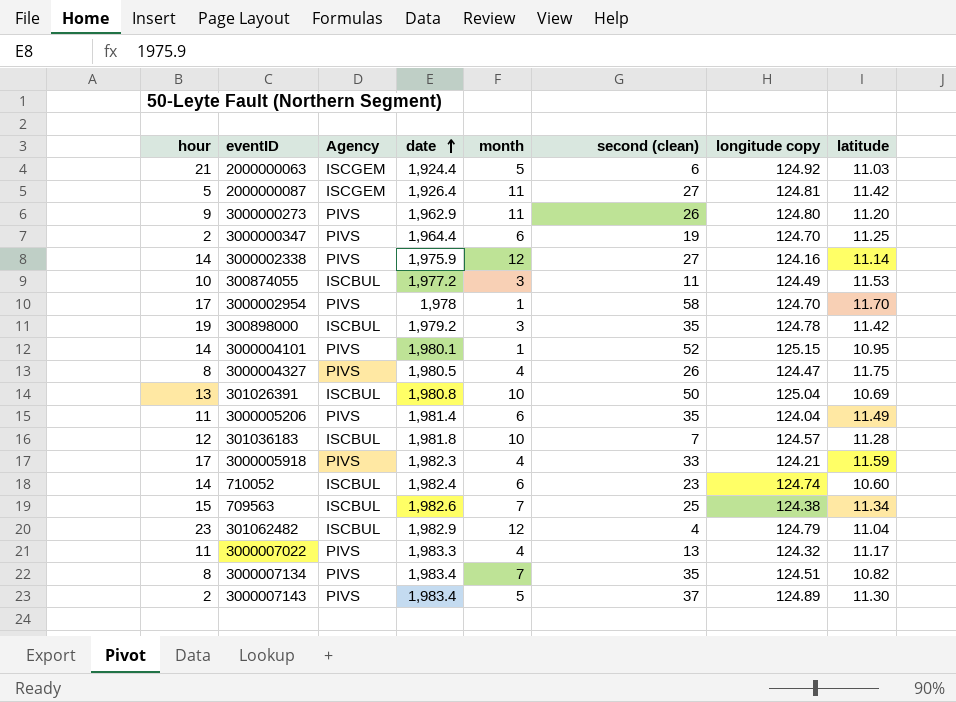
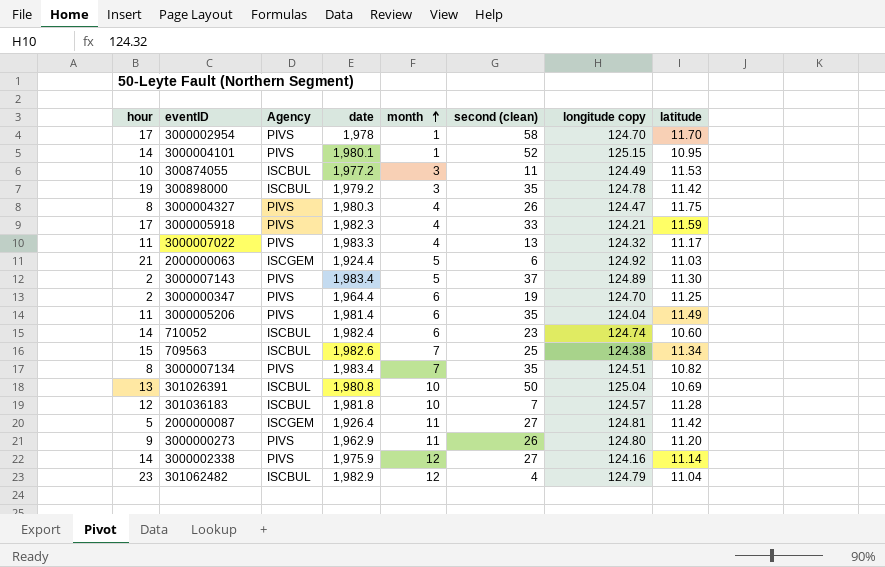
row order: date ascending -> month ascending
3000004327 | date: 1,980.5 -> 1,980.3

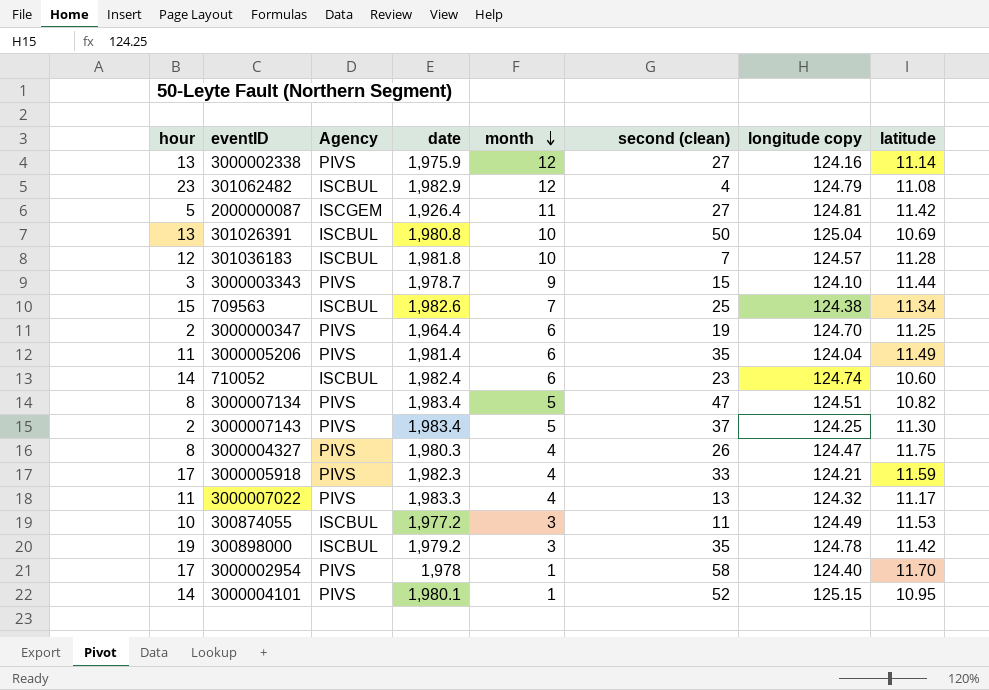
row order: month ascending -> month descending
row 2000000063: 21 | ISCGEM | 1,924.4 | 5 | 6 | 124.92 | 11.03 -> none
row 3000000273: 9 | PIVS | 1,962.9 | 11 | 26 | 124.80 | 11.20 -> none
3000002338 | hour: 14 -> 13
301062482 | latitude: 11.04 -> 11.08
row 3000003343: none -> 3 | PIVS | 1,978.7 | 9 | 15 | 124.10 | 11.44
3000007134 | month: 7 -> 5
3000007134 | second (clean): 35 -> 47
3000007143 | longitude copy: 124.89 -> 124.25
3000002954 | longitude copy: 124.70 -> 124.40

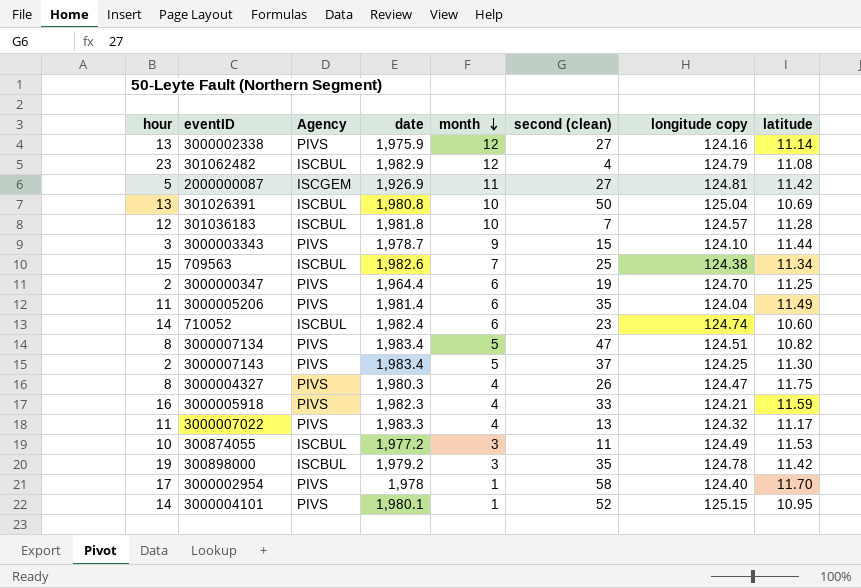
2000000087 | date: 1,926.4 -> 1,926.9
3000005918 | hour: 17 -> 16

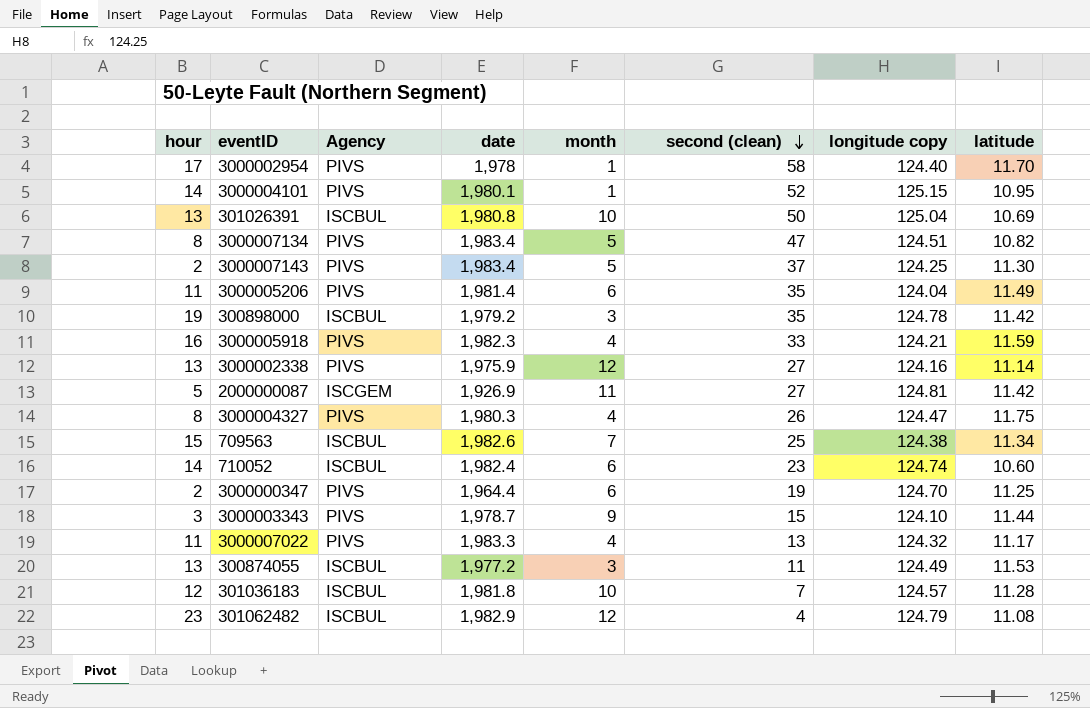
row order: month descending -> second (clean) descending
300874055 | hour: 10 -> 13

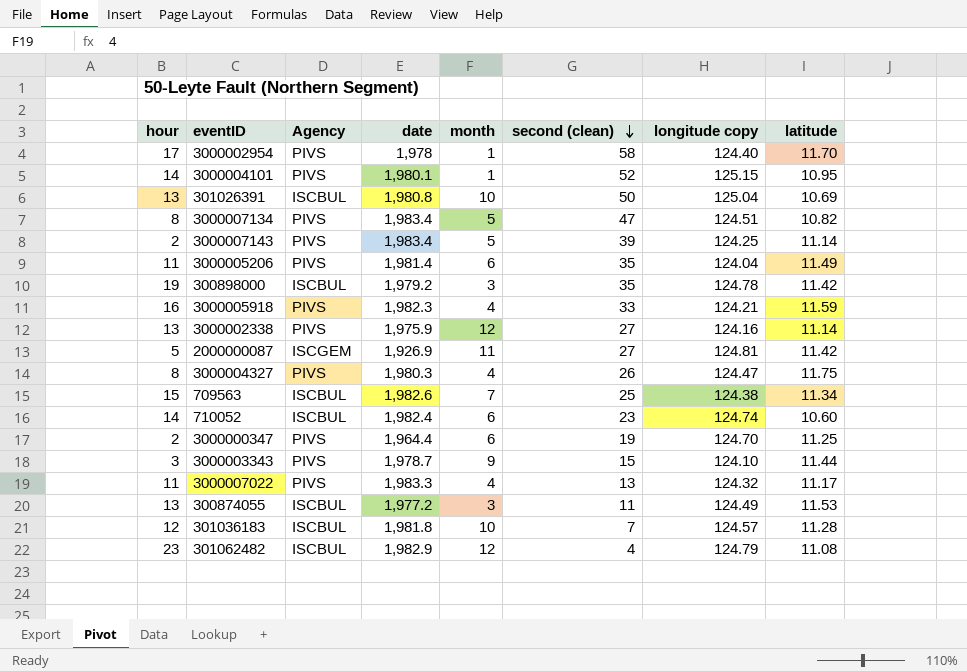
3000007143 | second (clean): 37 -> 39
3000007143 | latitude: 11.30 -> 11.14

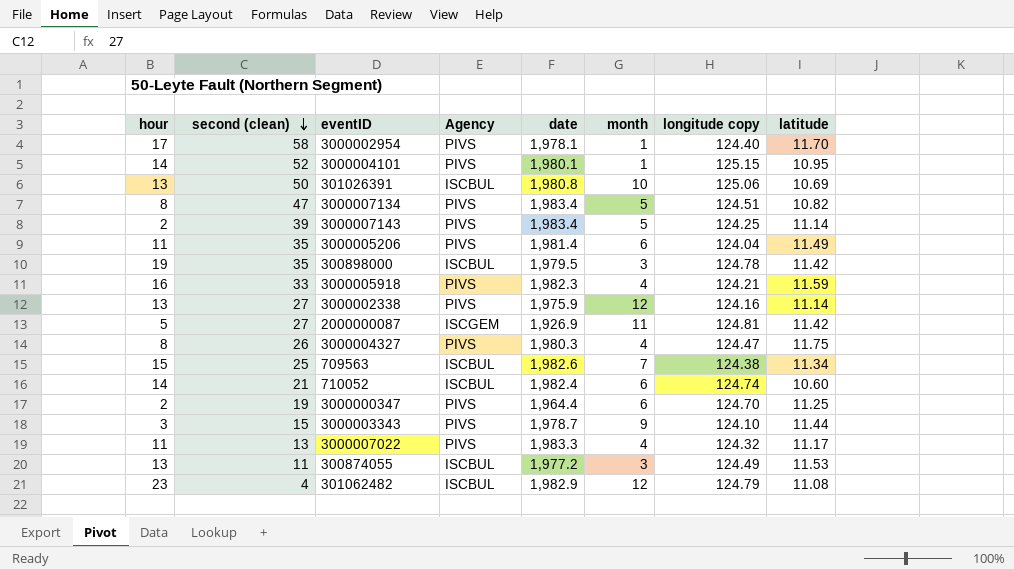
column second (clean) | position: 6 -> 2
row 301036183: 12 | ISCBUL | 1,981.8 | 10 | 7 | 124.57 | 11.28 -> none
3000002954 | date: 1,978 -> 1,978.1
301026391 | longitude copy: 125.04 -> 125.06
300898000 | date: 1,979.2 -> 1,979.5
710052 | second (clean): 23 -> 21

